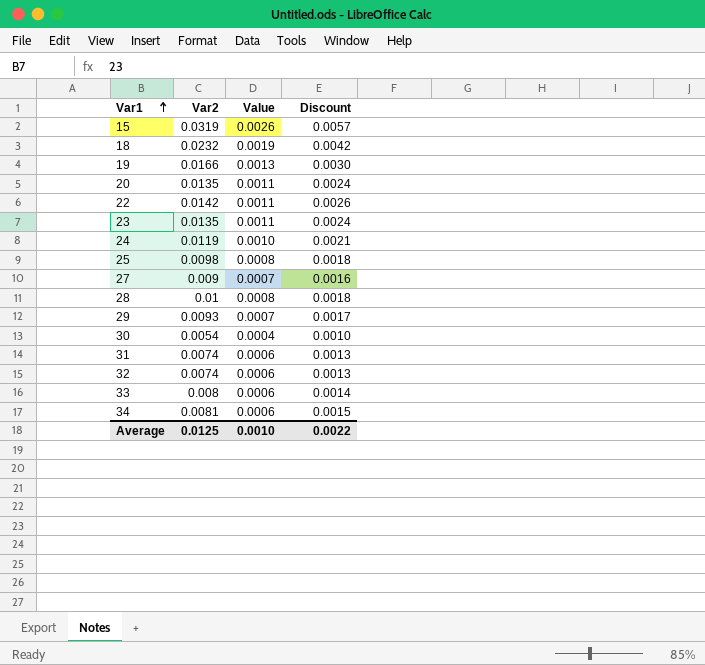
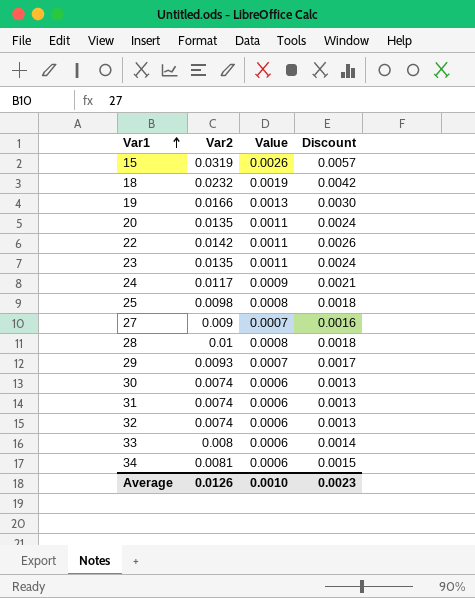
24 | Var2: 0.0119 -> 0.0117
24 | Value: 0.0010 -> 0.0009
30 | Var2: 0.0054 -> 0.0074
30 | Value: 0.0004 -> 0.0006
30 | Discount: 0.0010 -> 0.0013
Average | Var2: 0.0125 -> 0.0126
Average | Discount: 0.0022 -> 0.0023

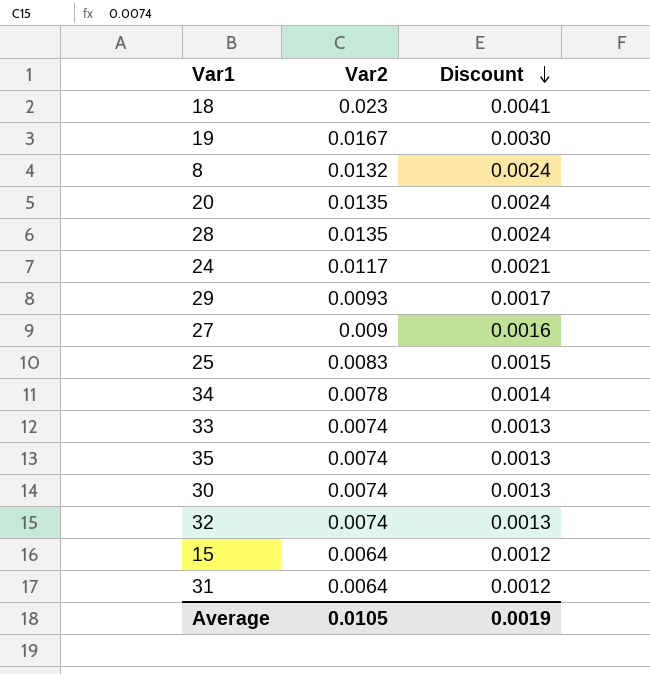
row order: Var1 ascending -> Discount descending
column Value | formula: [Var2] * 0.08 -> none
row 22: 0.0142 | 0.0011 | 0.0026 -> none
row 23: 0.0135 | 0.0011 | 0.0024 -> none
18 | Var2: 0.0232 -> 0.023
18 | Discount: 0.0042 -> 0.0041
19 | Var2: 0.0166 -> 0.0167
row 8: none -> 0.0132 | 0.0024
28 | Var2: 0.01 -> 0.0135
28 | Discount: 0.0018 -> 0.0024
25 | Var2: 0.0098 -> 0.0083
25 | Discount: 0.0018 -> 0.0015
34 | Var2: 0.0081 -> 0.0078
34 | Discount: 0.0015 -> 0.0014
33 | Var2: 0.008 -> 0.0074
33 | Discount: 0.0014 -> 0.0013
row 35: none -> 0.0074 | 0.0013
15 | Var2: 0.0319 -> 0.0064
15 | Discount: 0.0057 -> 0.0012
31 | Var2: 0.0074 -> 0.0064
31 | Discount: 0.0013 -> 0.0012
Average | Var2: 0.0126 -> 0.0105
Average | Discount: 0.0023 -> 0.0019

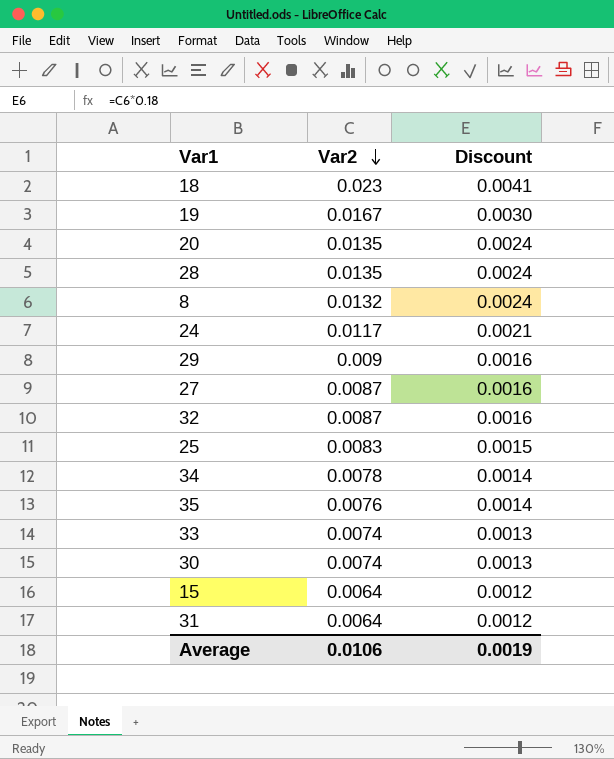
row order: Discount descending -> Var2 descending
29 | Var2: 0.0093 -> 0.009
29 | Discount: 0.0017 -> 0.0016
27 | Var2: 0.009 -> 0.0087
32 | Var2: 0.0074 -> 0.0087
32 | Discount: 0.0013 -> 0.0016
35 | Var2: 0.0074 -> 0.0076
35 | Discount: 0.0013 -> 0.0014
Average | Var2: 0.0105 -> 0.0106

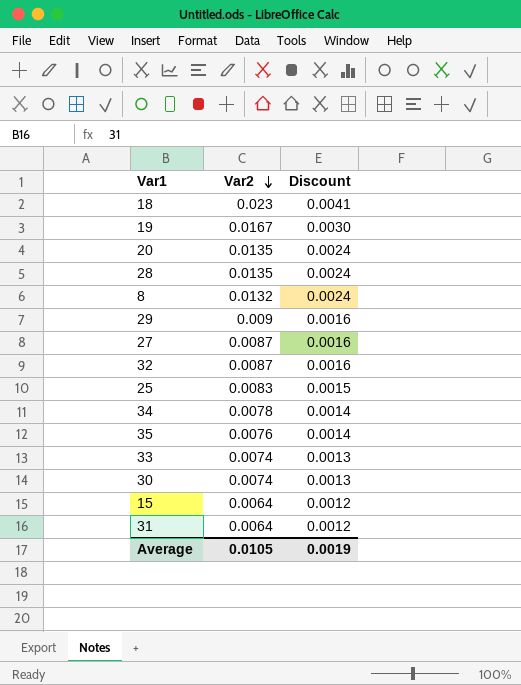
row 24: 0.0117 | 0.0021 -> none
Average | Var2: 0.0106 -> 0.0105

